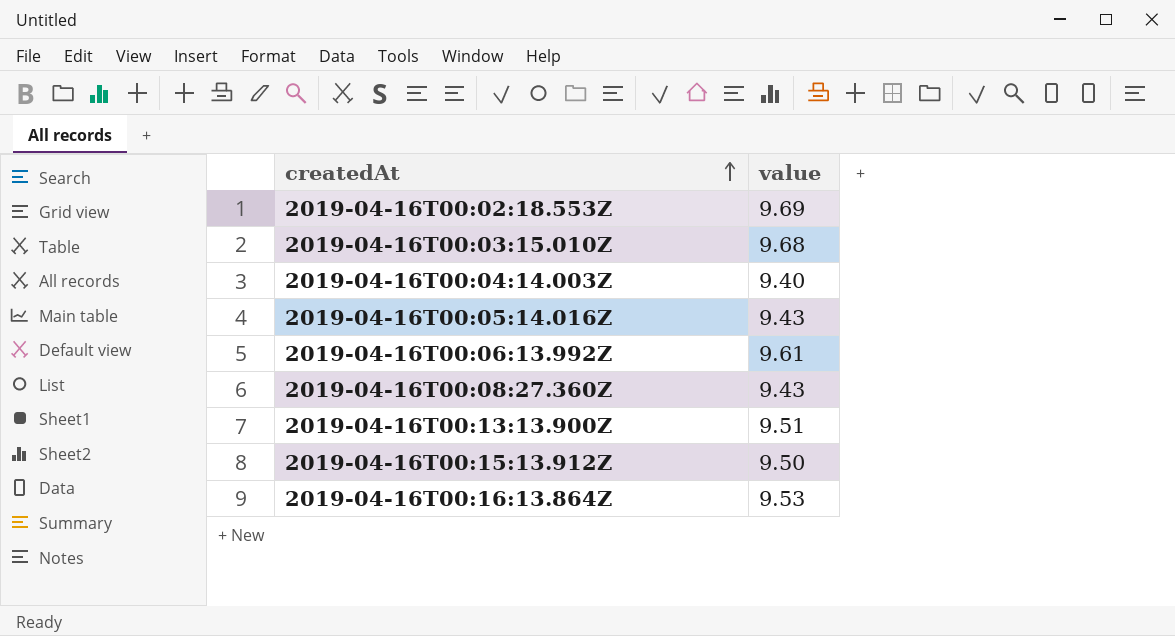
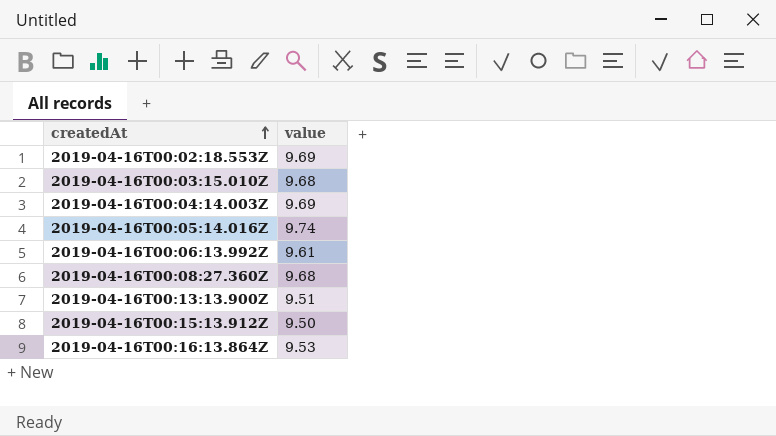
2019-04-16T00:04:14.003Z | value: 9.40 -> 9.69
2019-04-16T00:05:14.016Z | value: 9.43 -> 9.74
2019-04-16T00:08:27.360Z | value: 9.43 -> 9.68

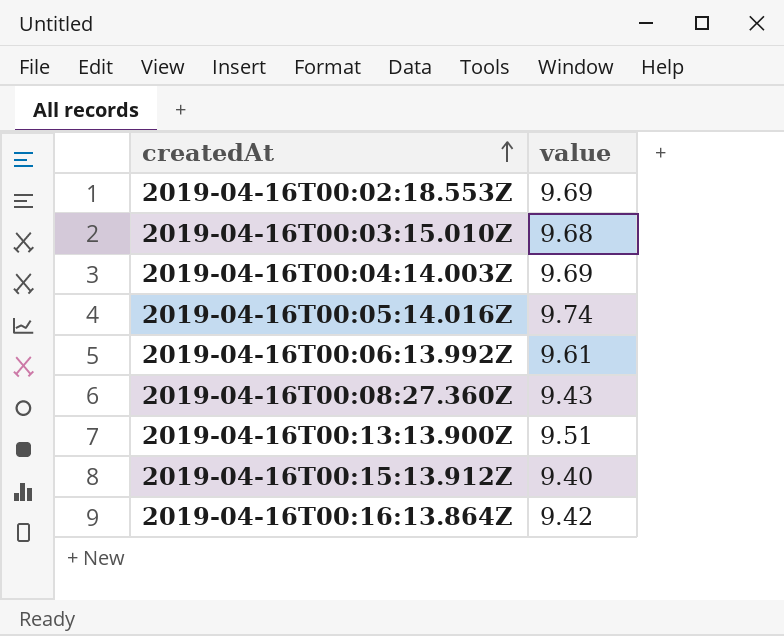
2019-04-16T00:08:27.360Z | value: 9.68 -> 9.43
2019-04-16T00:15:13.912Z | value: 9.50 -> 9.40
2019-04-16T00:16:13.864Z | value: 9.53 -> 9.42

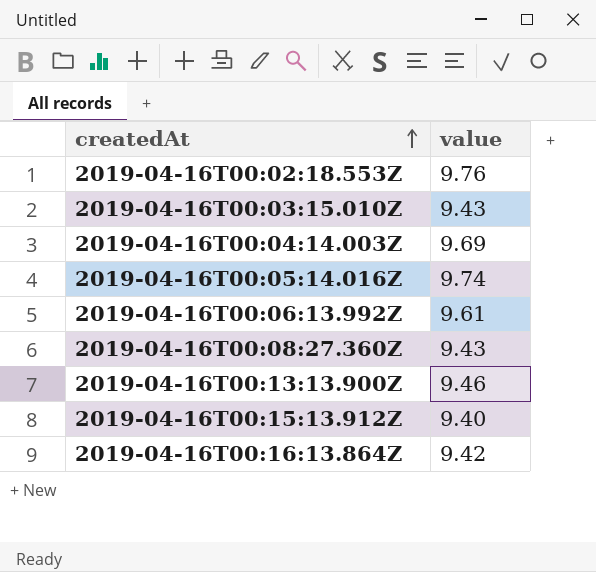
2019-04-16T00:02:18.553Z | value: 9.69 -> 9.76
2019-04-16T00:03:15.010Z | value: 9.68 -> 9.43
2019-04-16T00:13:13.900Z | value: 9.51 -> 9.46

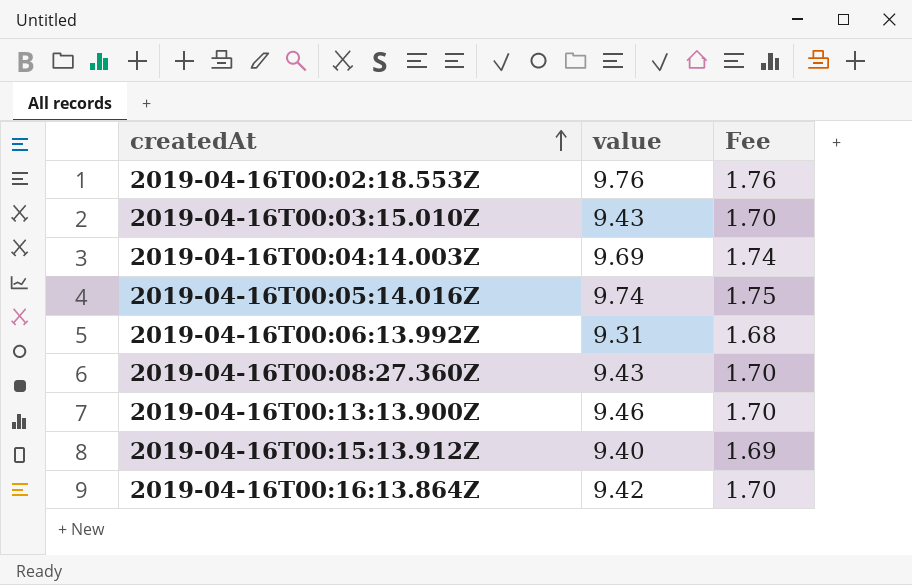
column Fee | formula: none -> [value] * 0.18
2019-04-16T00:06:13.992Z | value: 9.61 -> 9.31

